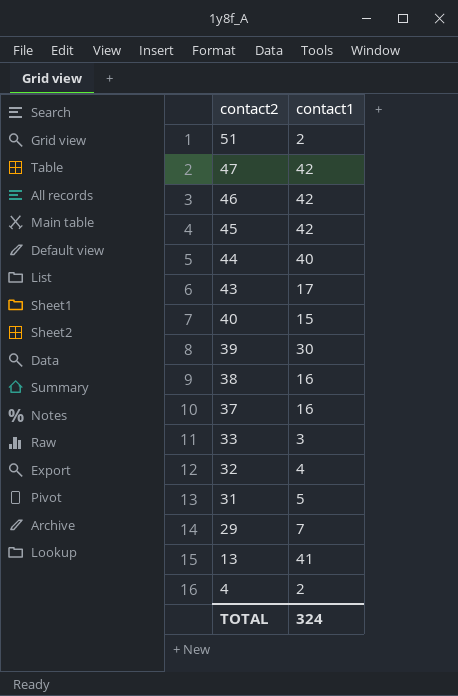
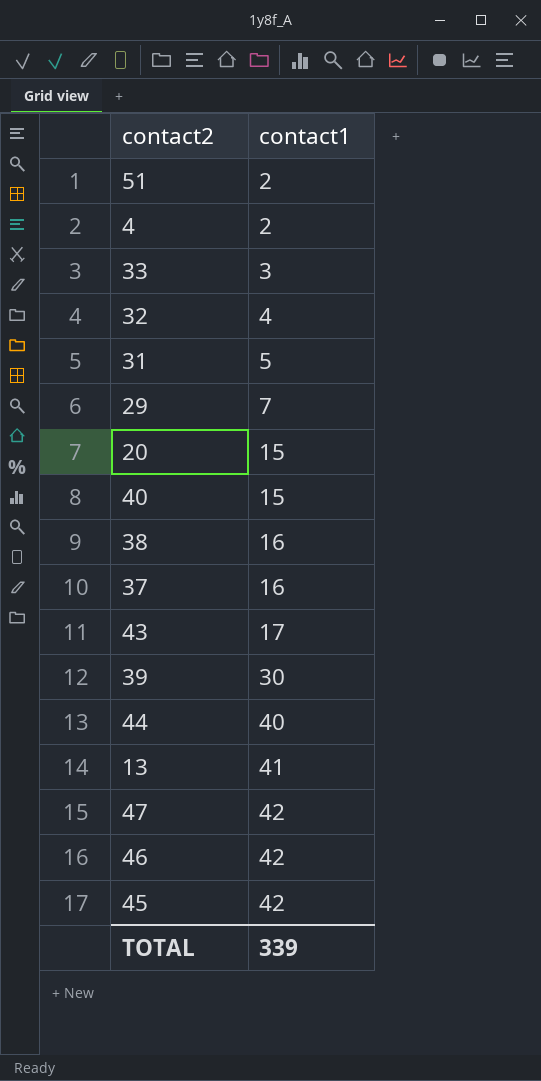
row order: contact2 descending -> contact1 ascending
row 20: none -> 15
TOTAL | contact1: 324 -> 339

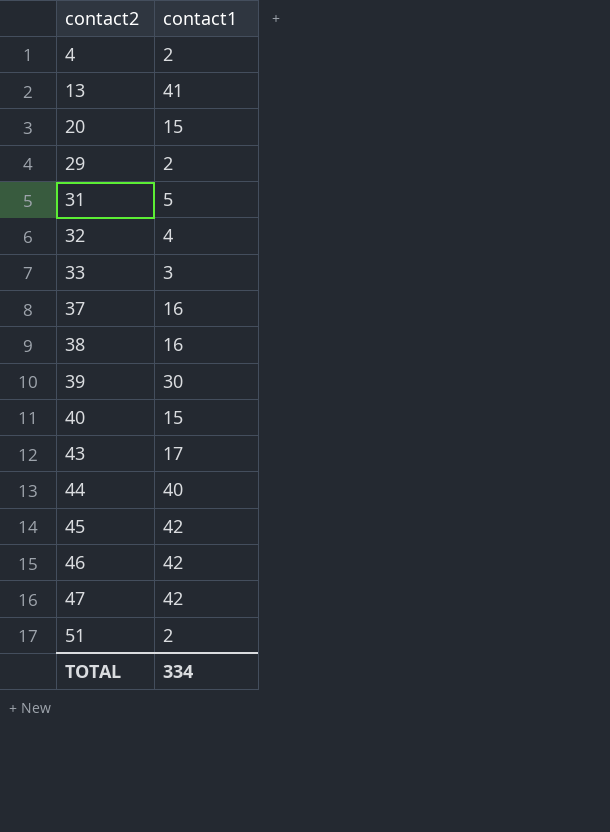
row order: contact1 ascending -> contact2 ascending
29 | contact1: 7 -> 2
TOTAL | contact1: 339 -> 334

